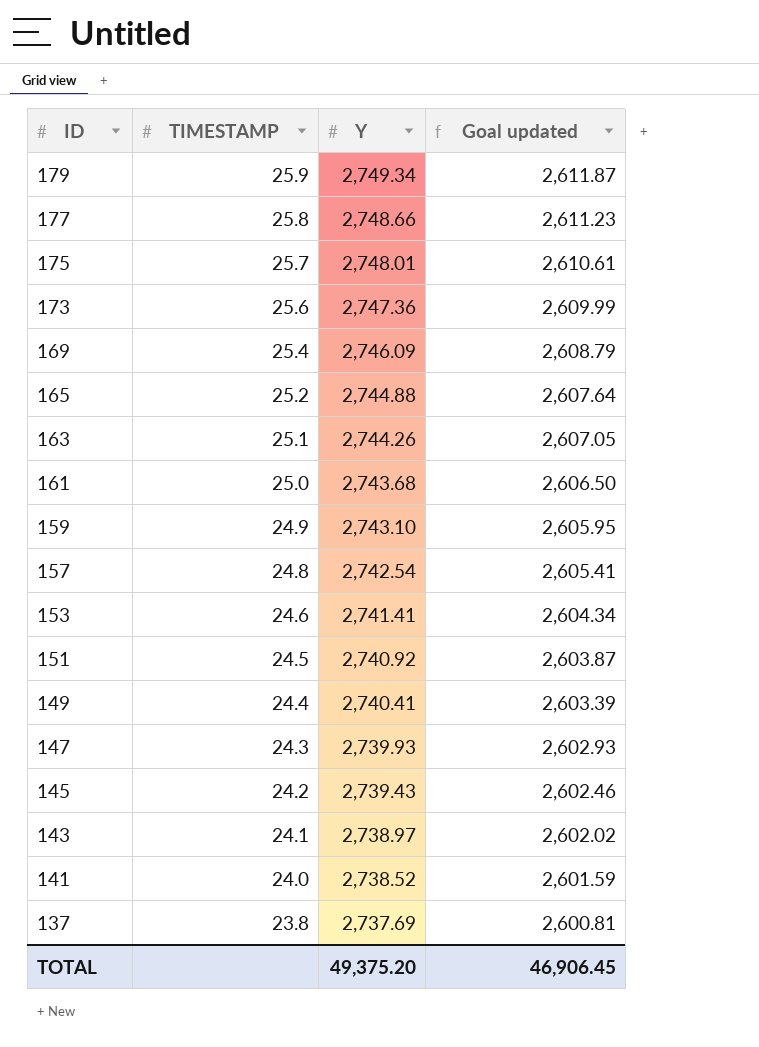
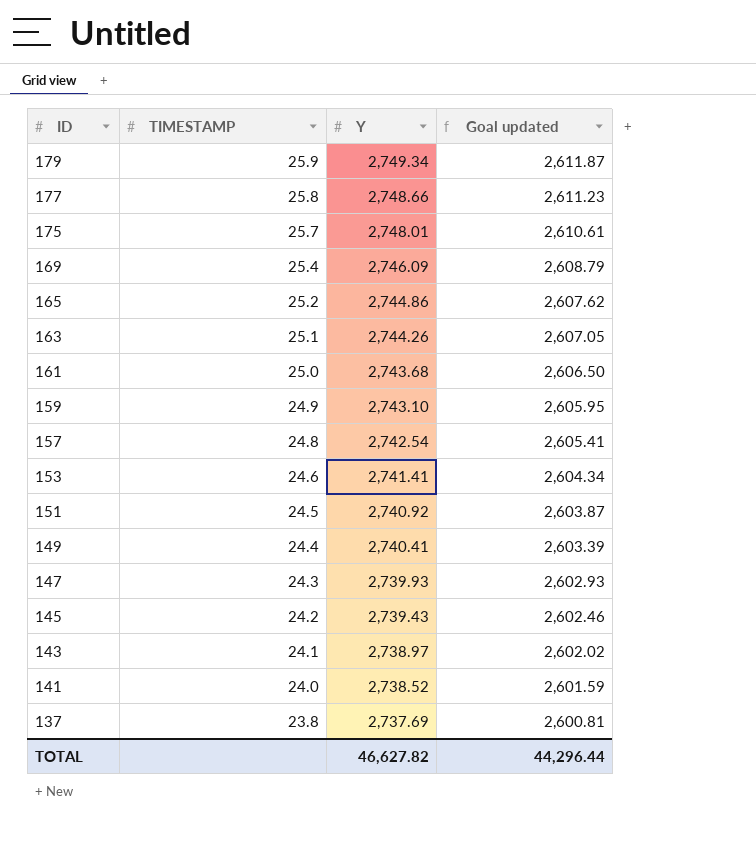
row 173: 25.6 | 2,747.36 | 2,609.99 -> none
165 | Y: 2,744.88 -> 2,744.86
165 | Goal updated: 2,607.64 -> 2,607.62
TOTAL | Y: 49,375.20 -> 46,627.82
TOTAL | Goal updated: 46,906.45 -> 44,296.44

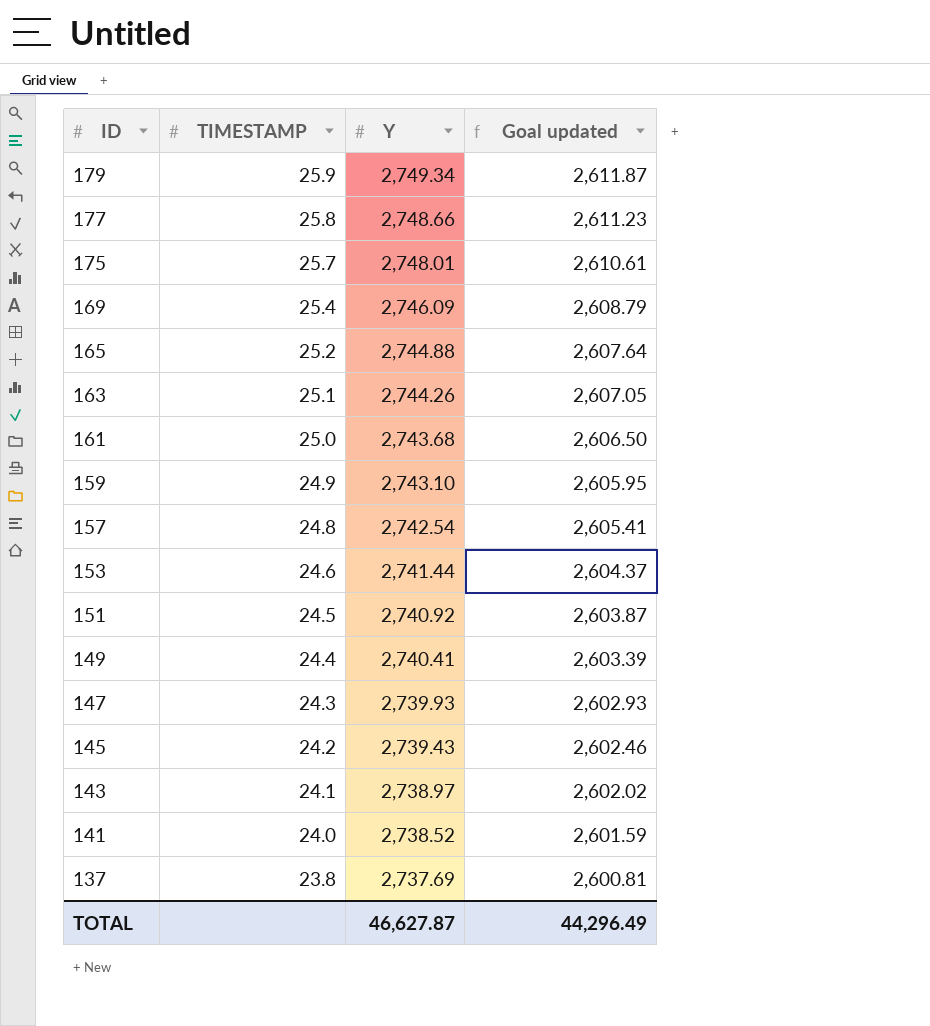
165 | Y: 2,744.86 -> 2,744.88
165 | Goal updated: 2,607.62 -> 2,607.64
153 | Y: 2,741.41 -> 2,741.44
153 | Goal updated: 2,604.34 -> 2,604.37
TOTAL | Y: 46,627.82 -> 46,627.87
TOTAL | Goal updated: 44,296.44 -> 44,296.49

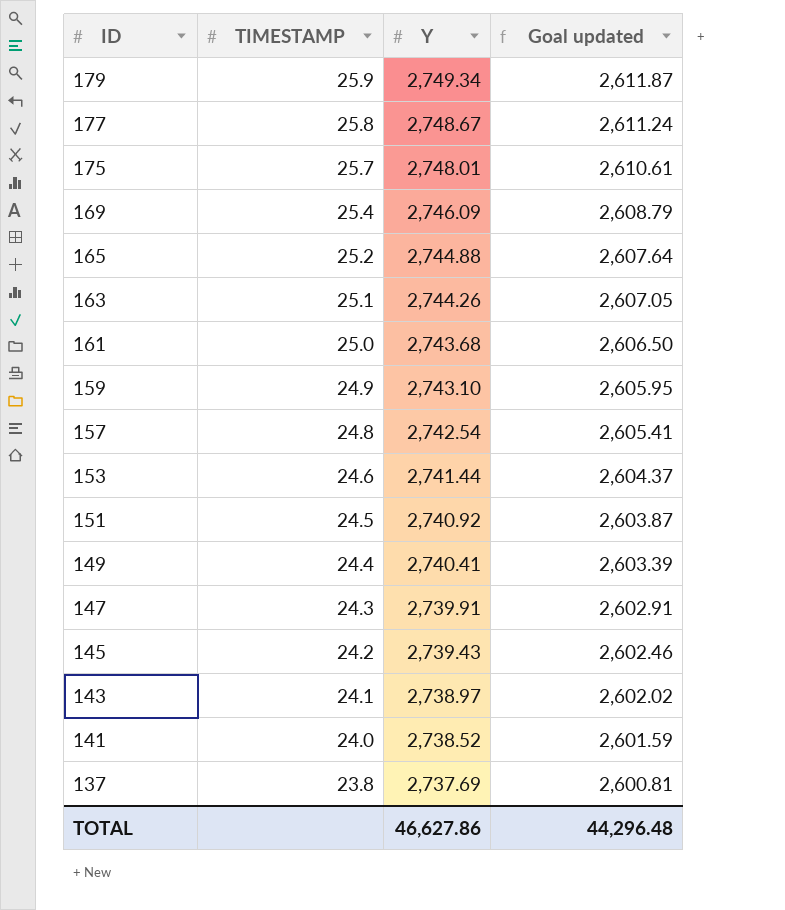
177 | Y: 2,748.66 -> 2,748.67
177 | Goal updated: 2,611.23 -> 2,611.24
147 | Y: 2,739.93 -> 2,739.91
147 | Goal updated: 2,602.93 -> 2,602.91
TOTAL | Y: 46,627.87 -> 46,627.86
TOTAL | Goal updated: 44,296.49 -> 44,296.48

